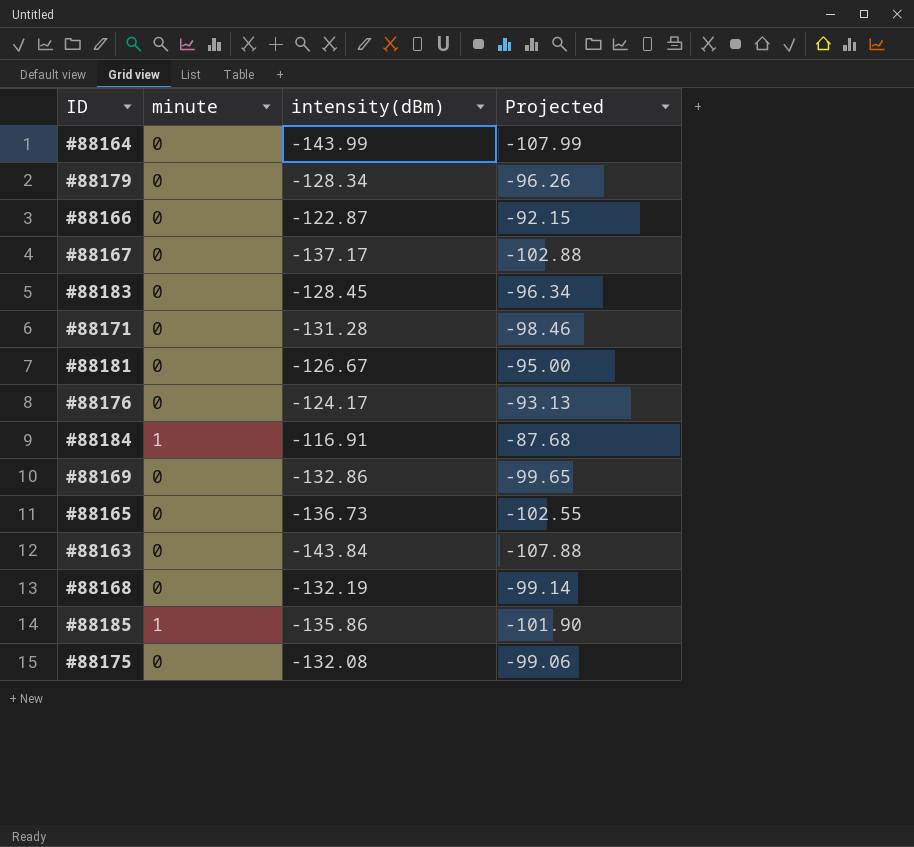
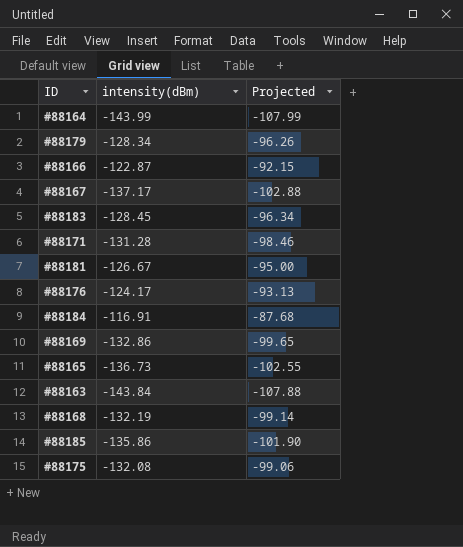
column minute | position: 2 -> none

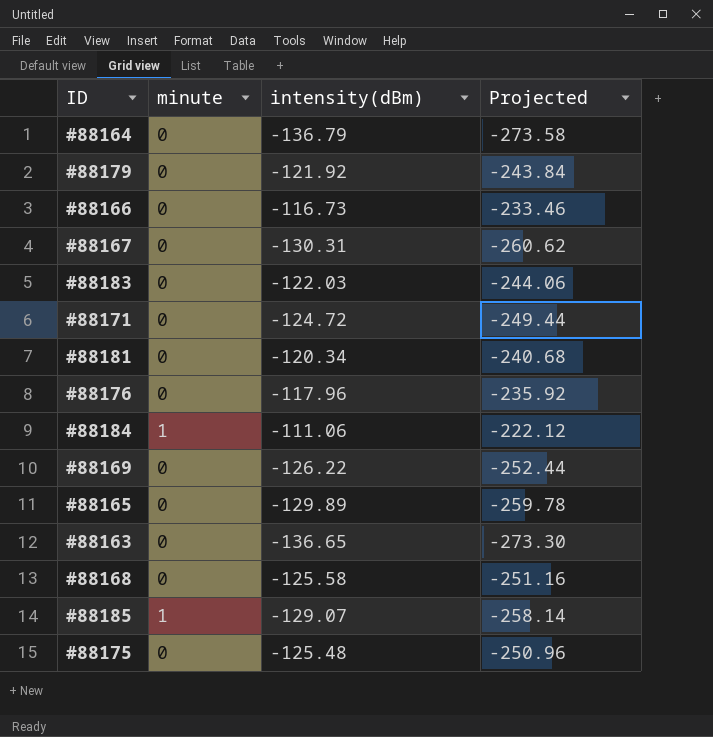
column minute | position: none -> 2
column Projected | formula: [intensity(dBm)] * 0.75 -> [intensity(dBm)] * 2
#88164 | intensity(dBm): -143.99 -> -136.79
#88179 | intensity(dBm): -128.34 -> -121.92
#88166 | intensity(dBm): -122.87 -> -116.73
#88167 | intensity(dBm): -137.17 -> -130.31
#88183 | intensity(dBm): -128.45 -> -122.03
#88171 | intensity(dBm): -131.28 -> -124.72
#88181 | intensity(dBm): -126.67 -> -120.34
#88176 | intensity(dBm): -124.17 -> -117.96
#88184 | intensity(dBm): -116.91 -> -111.06
#88169 | intensity(dBm): -132.86 -> -126.22
#88165 | intensity(dBm): -136.73 -> -129.89
#88163 | intensity(dBm): -143.84 -> -136.65
#88168 | intensity(dBm): -132.19 -> -125.58
#88185 | intensity(dBm): -135.86 -> -129.07
#88175 | intensity(dBm): -132.08 -> -125.48

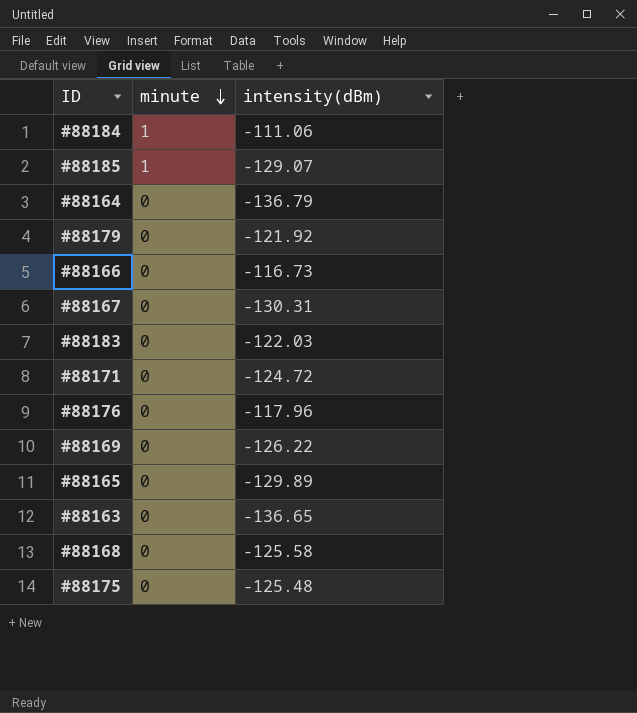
row order: none -> minute descending
column Projected | formula: [intensity(dBm)] * 2 -> none
row #88181: 0 | -120.34 | -240.68 -> none

